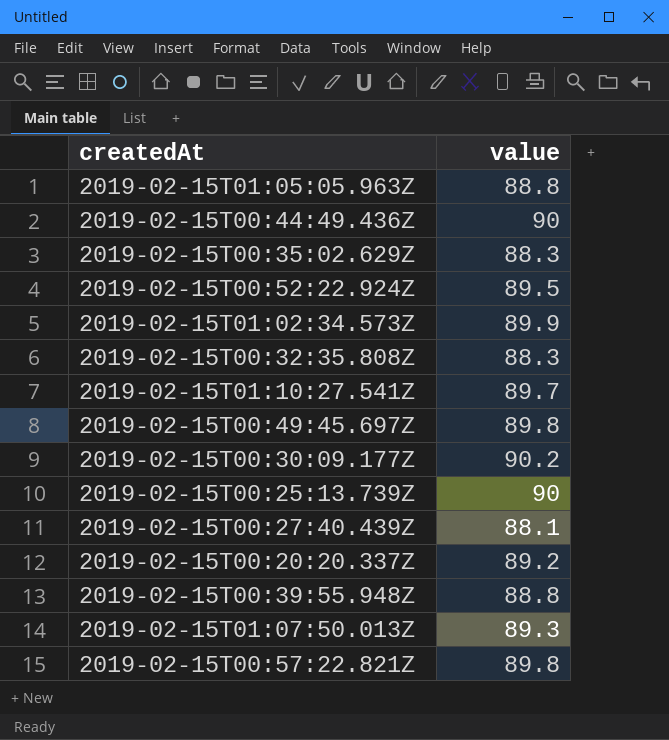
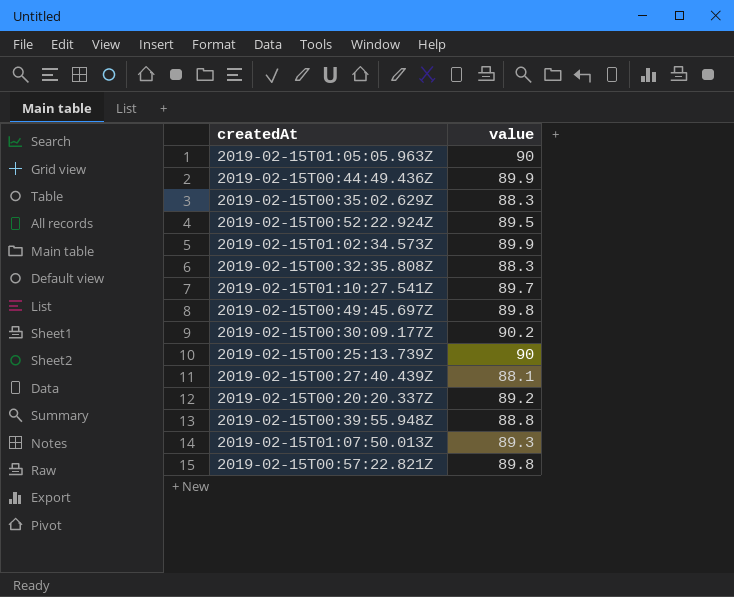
2019-02-15T01:05:05.963Z | value: 88.8 -> 90
2019-02-15T00:44:49.436Z | value: 90 -> 89.9

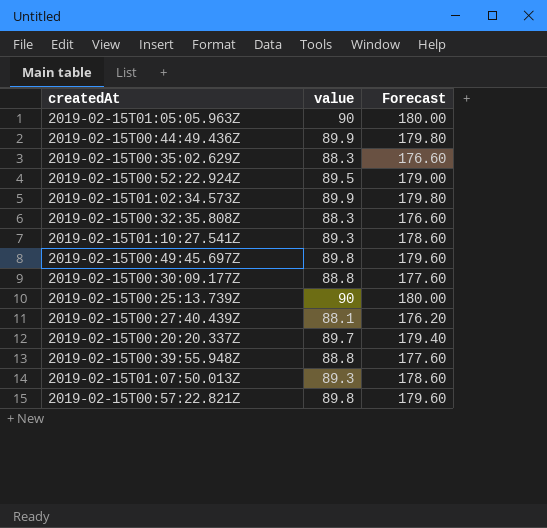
column Forecast | formula: none -> [value] * 2
2019-02-15T01:10:27.541Z | value: 89.7 -> 89.3
2019-02-15T00:30:09.177Z | value: 90.2 -> 88.8
2019-02-15T00:20:20.337Z | value: 89.2 -> 89.7

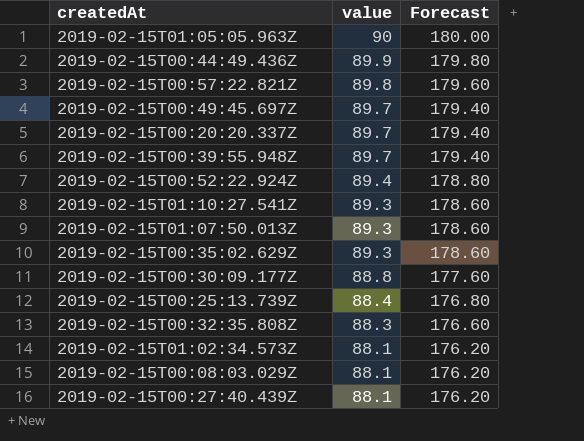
row order: none -> value descending
2019-02-15T00:49:45.697Z | value: 89.8 -> 89.7
2019-02-15T00:49:45.697Z | Forecast: 179.60 -> 179.40
2019-02-15T00:39:55.948Z | value: 88.8 -> 89.7
2019-02-15T00:39:55.948Z | Forecast: 177.60 -> 179.40
2019-02-15T00:52:22.924Z | value: 89.5 -> 89.4
2019-02-15T00:52:22.924Z | Forecast: 179.00 -> 178.80
2019-02-15T00:35:02.629Z | value: 88.3 -> 89.3
2019-02-15T00:35:02.629Z | Forecast: 176.60 -> 178.60
2019-02-15T00:25:13.739Z | value: 90 -> 88.4
2019-02-15T00:25:13.739Z | Forecast: 180.00 -> 176.80
2019-02-15T01:02:34.573Z | value: 89.9 -> 88.1
2019-02-15T01:02:34.573Z | Forecast: 179.80 -> 176.20
row 2019-02-15T00:08:03.029Z: none -> 88.1 | 176.20

